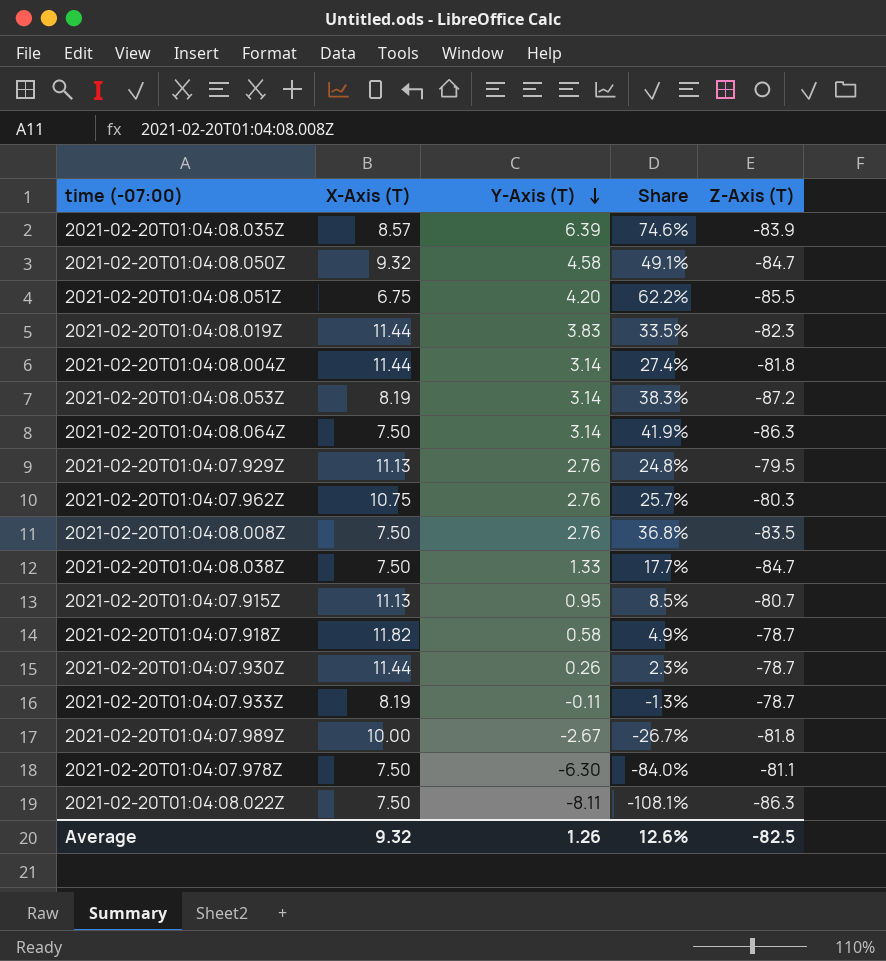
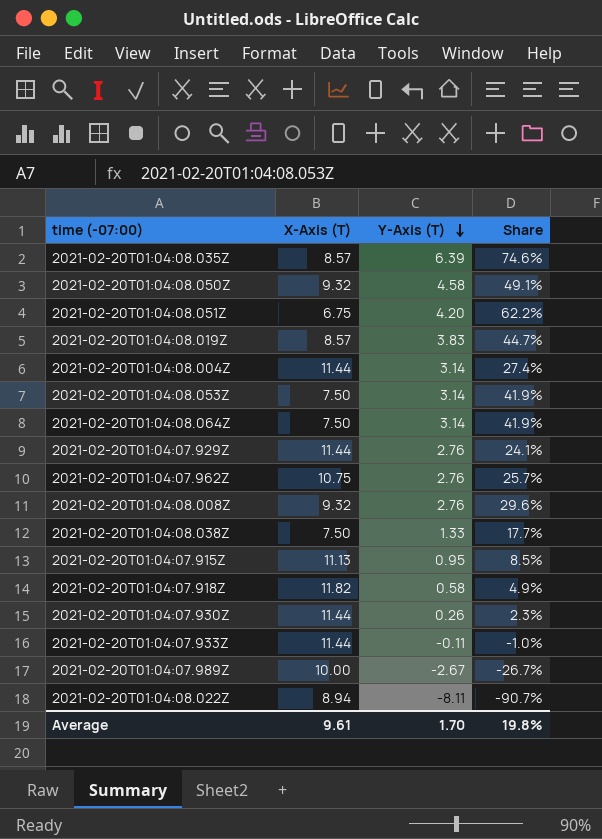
column Z-Axis (T) | position: 5 -> none
row 2021-02-20T01:04:07.978Z: 7.50 | -6.30 | -84.0% | -81.1 -> none
2021-02-20T01:04:08.019Z | X-Axis (T): 11.44 -> 8.57
2021-02-20T01:04:08.019Z | Share: 33.5% -> 44.7%
2021-02-20T01:04:08.053Z | X-Axis (T): 8.19 -> 7.50
2021-02-20T01:04:08.053Z | Share: 38.3% -> 41.9%
2021-02-20T01:04:07.929Z | X-Axis (T): 11.13 -> 11.44
2021-02-20T01:04:07.929Z | Share: 24.8% -> 24.1%
2021-02-20T01:04:08.008Z | X-Axis (T): 7.50 -> 9.32
2021-02-20T01:04:08.008Z | Share: 36.8% -> 29.6%
2021-02-20T01:04:07.933Z | X-Axis (T): 8.19 -> 11.44
2021-02-20T01:04:07.933Z | Share: -1.3% -> -1.0%
2021-02-20T01:04:08.022Z | X-Axis (T): 7.50 -> 8.94
2021-02-20T01:04:08.022Z | Share: -108.1% -> -90.7%
Average | X-Axis (T): 9.32 -> 9.61
Average | Y-Axis (T): 1.26 -> 1.70
Average | Share: 12.6% -> 19.8%

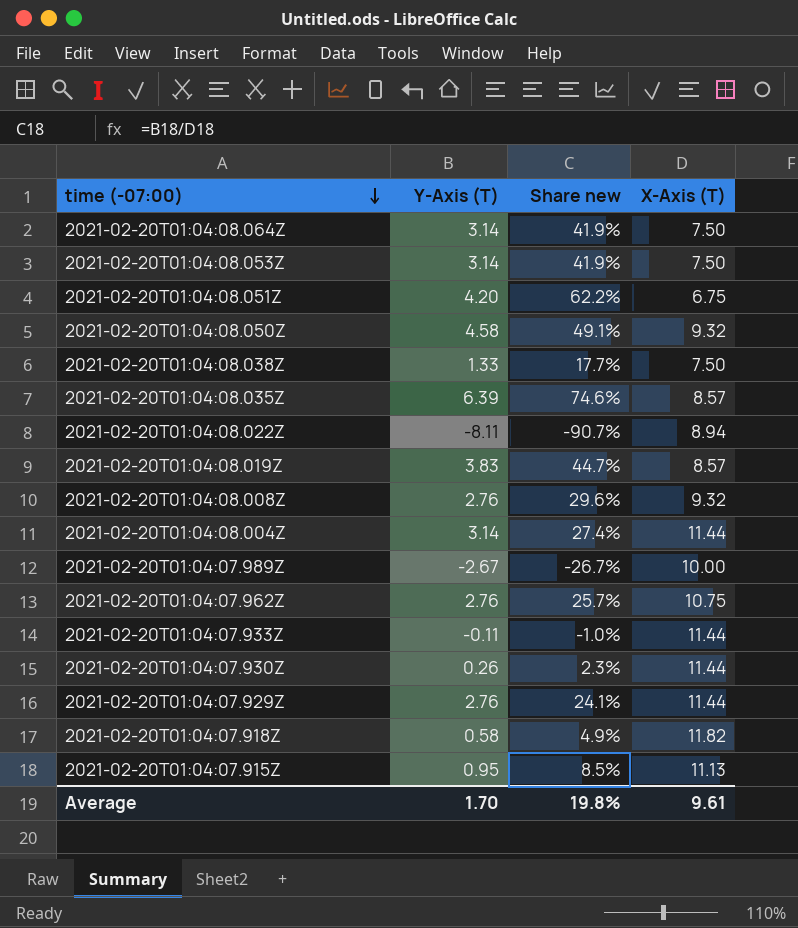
row order: Y-Axis (T) descending -> time (-07:00) descending
column name: Share -> Share new
column X-Axis (T) | position: 2 -> 4

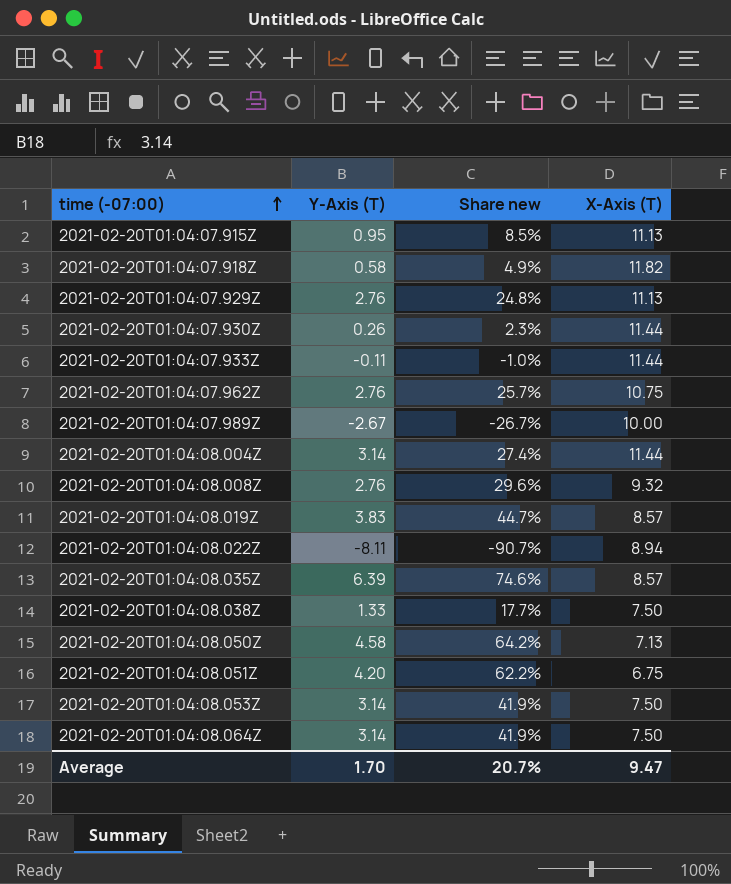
row order: time (-07:00) descending -> time (-07:00) ascending
2021-02-20T01:04:07.929Z | Share new: 24.1% -> 24.8%
2021-02-20T01:04:07.929Z | X-Axis (T): 11.44 -> 11.13
2021-02-20T01:04:08.050Z | Share new: 49.1% -> 64.2%
2021-02-20T01:04:08.050Z | X-Axis (T): 9.32 -> 7.13
Average | Share new: 19.8% -> 20.7%
Average | X-Axis (T): 9.61 -> 9.47

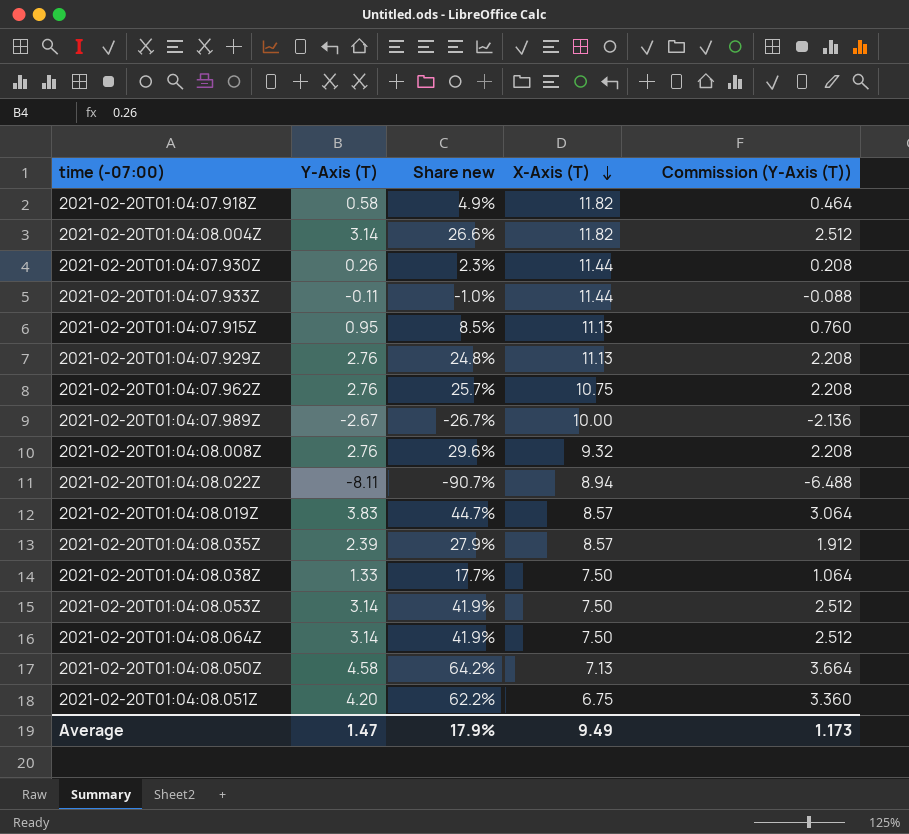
row order: time (-07:00) ascending -> X-Axis (T) descending
column Commission (Y-Axis (T)) | formula: none -> [Y-Axis (T)] * 0.8
2021-02-20T01:04:08.004Z | Share new: 27.4% -> 26.6%
2021-02-20T01:04:08.004Z | X-Axis (T): 11.44 -> 11.82
2021-02-20T01:04:08.035Z | Y-Axis (T): 6.39 -> 2.39
2021-02-20T01:04:08.035Z | Share new: 74.6% -> 27.9%
Average | Y-Axis (T): 1.70 -> 1.47
Average | Share new: 20.7% -> 17.9%
Average | X-Axis (T): 9.47 -> 9.49

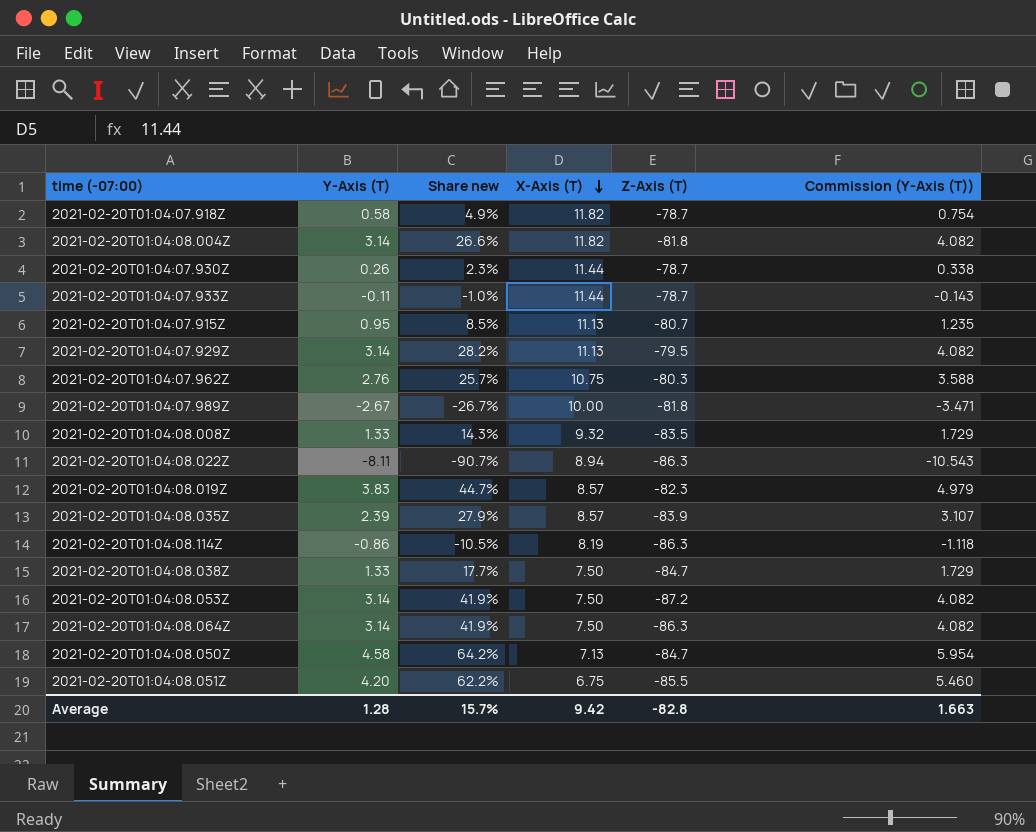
column Z-Axis (T) | position: none -> 5
column Commission (Y-Axis (T)) | formula: [Y-Axis (T)] * 0.8 -> [Y-Axis (T)] * 1.3
2021-02-20T01:04:07.929Z | Y-Axis (T): 2.76 -> 3.14
2021-02-20T01:04:07.929Z | Share new: 24.8% -> 28.2%
2021-02-20T01:04:08.008Z | Y-Axis (T): 2.76 -> 1.33
2021-02-20T01:04:08.008Z | Share new: 29.6% -> 14.3%
row 2021-02-20T01:04:08.114Z: none -> -0.86 | -10.5% | 8.19 | -86.3 | -1.118
Average | Y-Axis (T): 1.47 -> 1.28
Average | Share new: 17.9% -> 15.7%
Average | X-Axis (T): 9.49 -> 9.42
Average | Commission (Y-Axis (T)): 1.173 -> 1.663

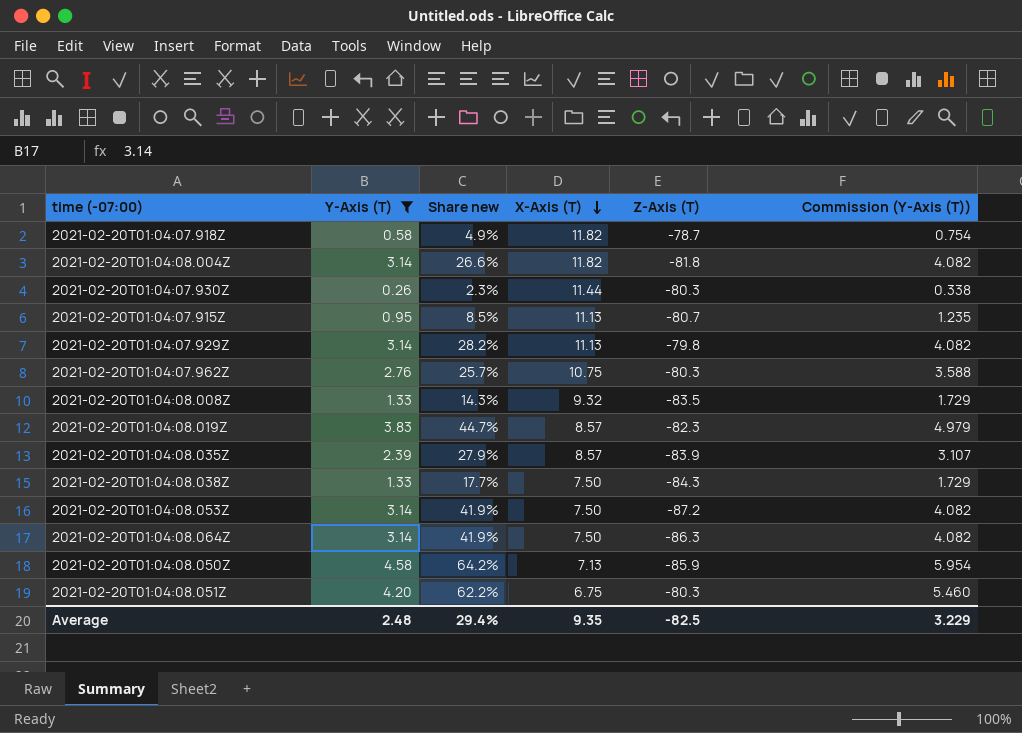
filter: none -> Y-Axis (T) >= 0.26
2021-02-20T01:04:07.930Z | Z-Axis (T): -78.7 -> -80.3
2021-02-20T01:04:07.929Z | Z-Axis (T): -79.5 -> -79.8
2021-02-20T01:04:08.038Z | Z-Axis (T): -84.7 -> -84.3
2021-02-20T01:04:08.050Z | Z-Axis (T): -84.7 -> -85.9
2021-02-20T01:04:08.051Z | Z-Axis (T): -85.5 -> -80.3
Average | Y-Axis (T): 1.28 -> 2.48
Average | Share new: 15.7% -> 29.4%
Average | X-Axis (T): 9.42 -> 9.35
Average | Z-Axis (T): -82.8 -> -82.5
Average | Commission (Y-Axis (T)): 1.663 -> 3.229

